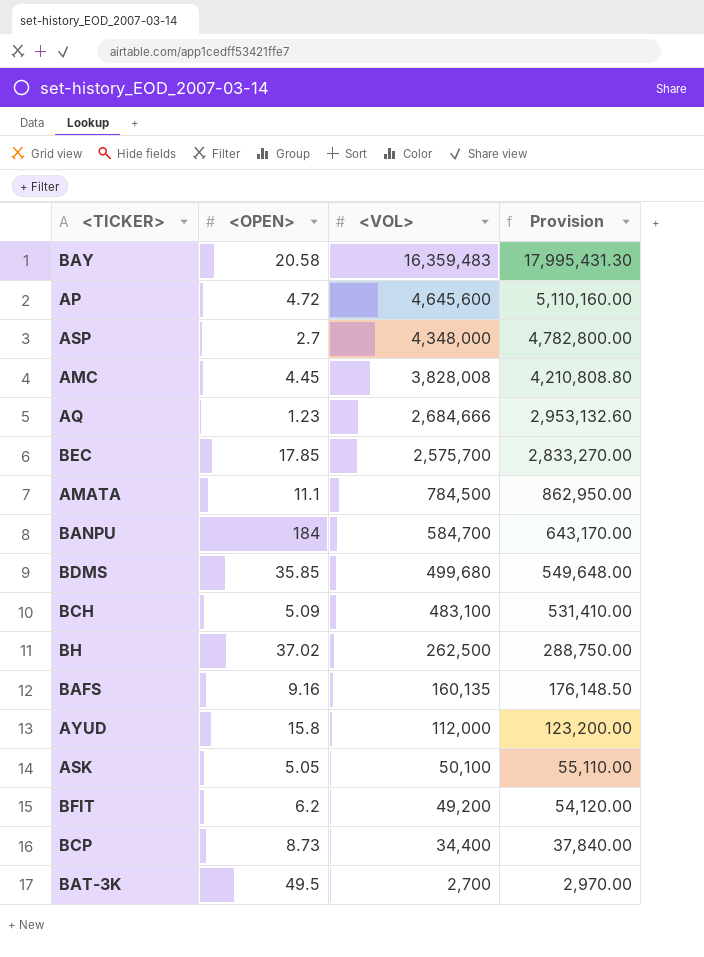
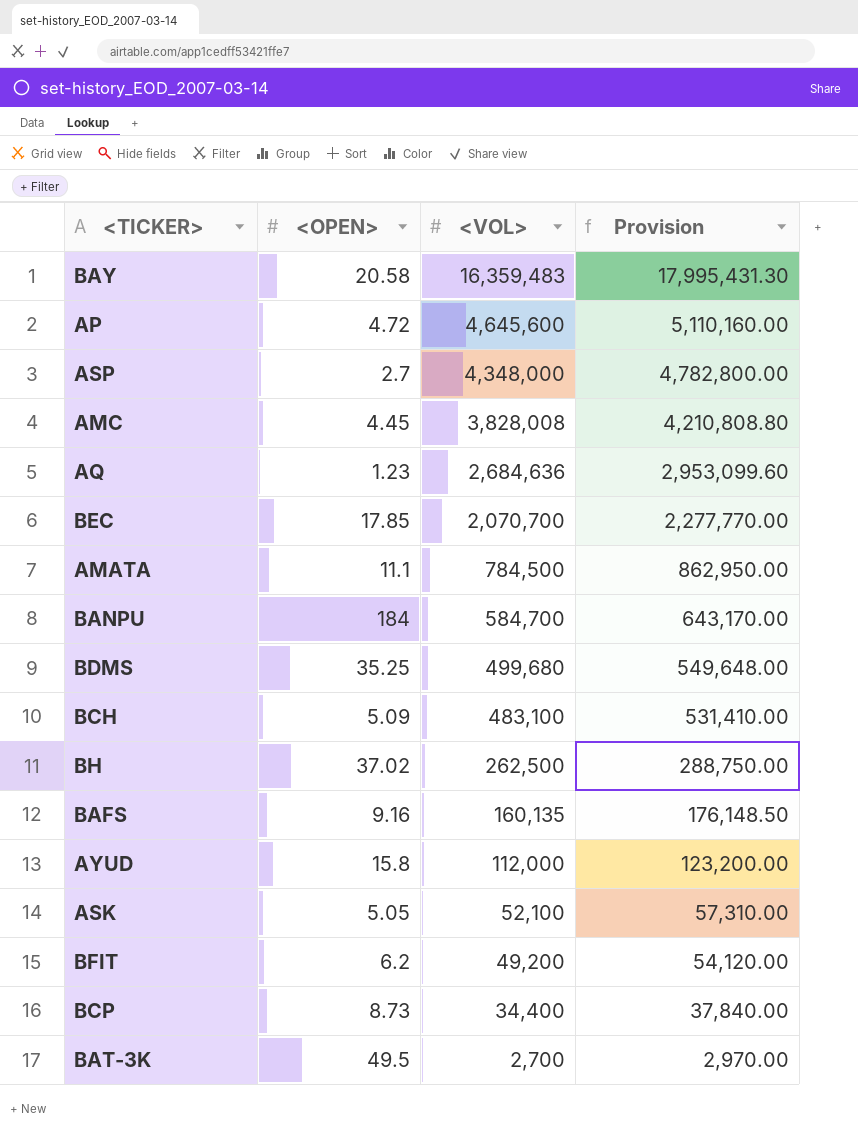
AQ | <VOL>: 2,684,666 -> 2,684,636
AQ | Provision: 2,953,132.60 -> 2,953,099.60
BEC | <VOL>: 2,575,700 -> 2,070,700
BEC | Provision: 2,833,270.00 -> 2,277,770.00
BDMS | <OPEN>: 35.85 -> 35.25
ASK | <VOL>: 50,100 -> 52,100
ASK | Provision: 55,110.00 -> 57,310.00

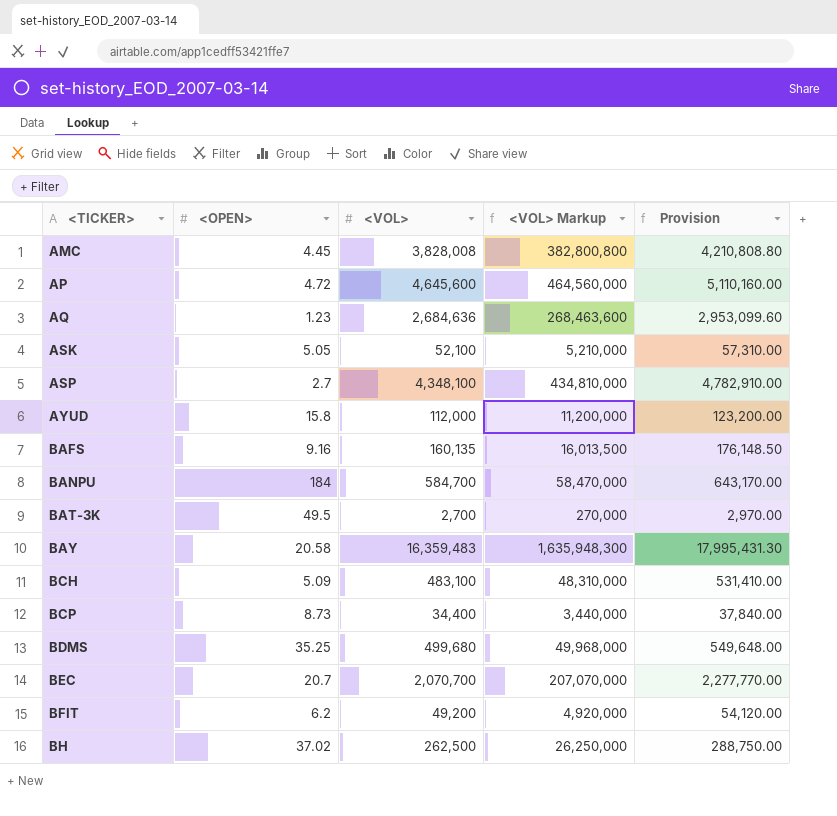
row order: <VOL> descending -> <TICKER> ascending
column <VOL> Markup | formula: none -> [<VOL>] * 100
row AMATA: 11.1 | 784,500 | 862,950.00 -> none
ASP | <VOL>: 4,348,000 -> 4,348,100
ASP | Provision: 4,782,800.00 -> 4,782,910.00
BEC | <OPEN>: 17.85 -> 20.7

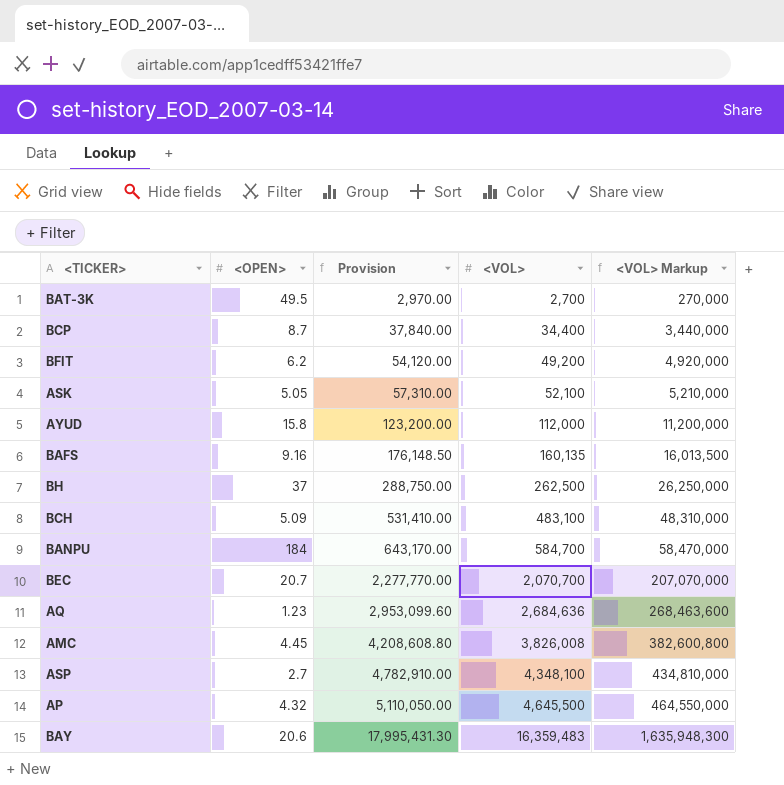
row order: <TICKER> ascending -> Provision ascending
column Provision | position: 5 -> 3
row BDMS: 35.25 | 499,680 | 49,968,000 | 549,648.00 -> none
BCP | <OPEN>: 8.73 -> 8.7
BH | <OPEN>: 37.02 -> 37
AMC | Provision: 4,210,808.80 -> 4,208,608.80
AMC | <VOL>: 3,828,008 -> 3,826,008
AMC | <VOL> Markup: 382,800,800 -> 382,600,800
AP | <OPEN>: 4.72 -> 4.32
AP | Provision: 5,110,160.00 -> 5,110,050.00
AP | <VOL>: 4,645,600 -> 4,645,500
AP | <VOL> Markup: 464,560,000 -> 464,550,000
BAY | <OPEN>: 20.58 -> 20.6

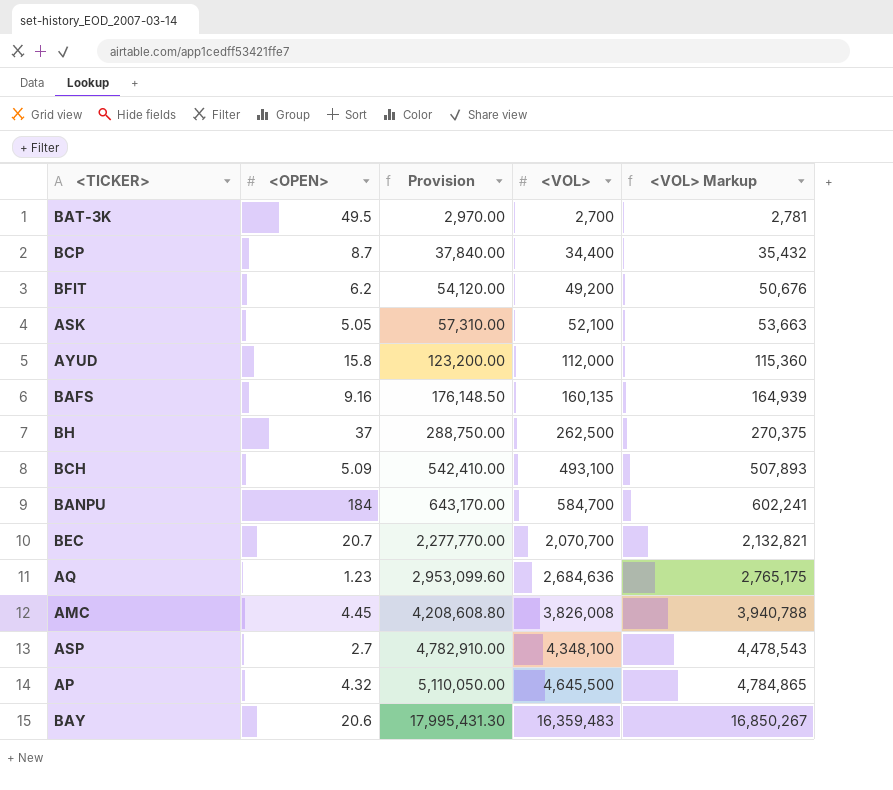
column <VOL> Markup | formula: [<VOL>] * 100 -> [<VOL>] * 1.03
BCH | Provision: 531,410.00 -> 542,410.00
BCH | <VOL>: 483,100 -> 493,100

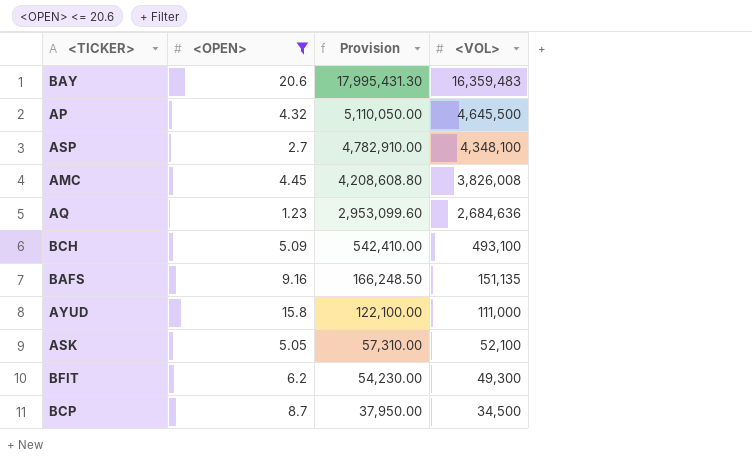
filter: none -> <OPEN> <= 20.6
row order: Provision ascending -> Provision descending
column <VOL> Markup | formula: [<VOL>] * 1.03 -> none
BAFS | Provision: 176,148.50 -> 166,248.50
BAFS | <VOL>: 160,135 -> 151,135
AYUD | Provision: 123,200.00 -> 122,100.00
AYUD | <VOL>: 112,000 -> 111,000
BFIT | Provision: 54,120.00 -> 54,230.00
BFIT | <VOL>: 49,200 -> 49,300
BCP | Provision: 37,840.00 -> 37,950.00
BCP | <VOL>: 34,400 -> 34,500

